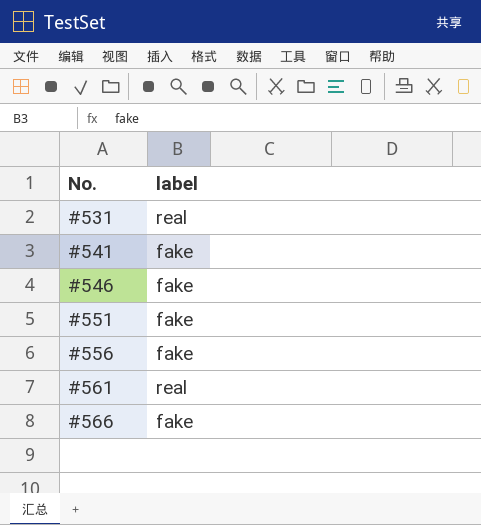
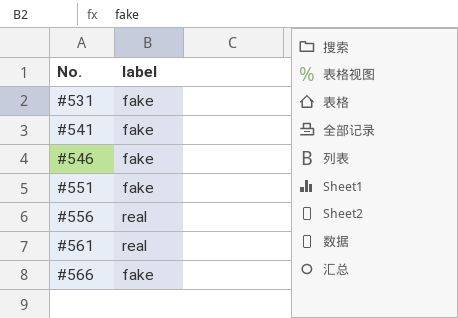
#531 | label: real -> fake
#556 | label: fake -> real

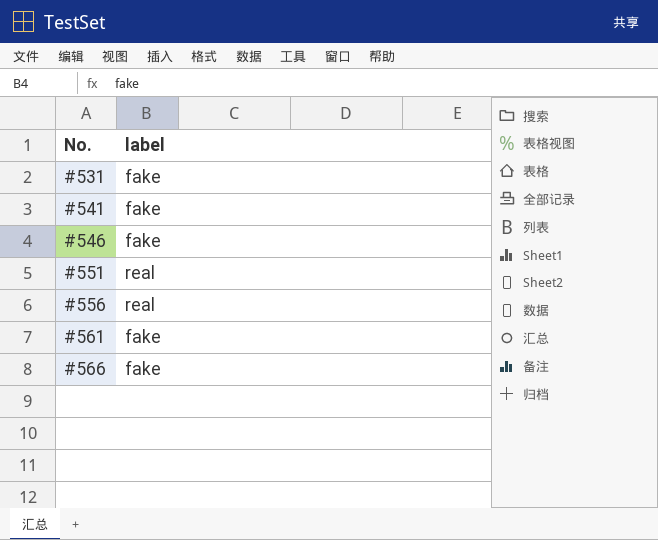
#551 | label: fake -> real
#561 | label: real -> fake

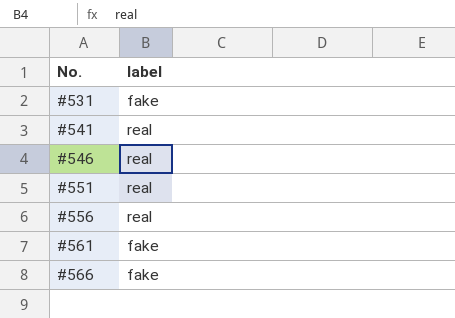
#541 | label: fake -> real
#546 | label: fake -> real

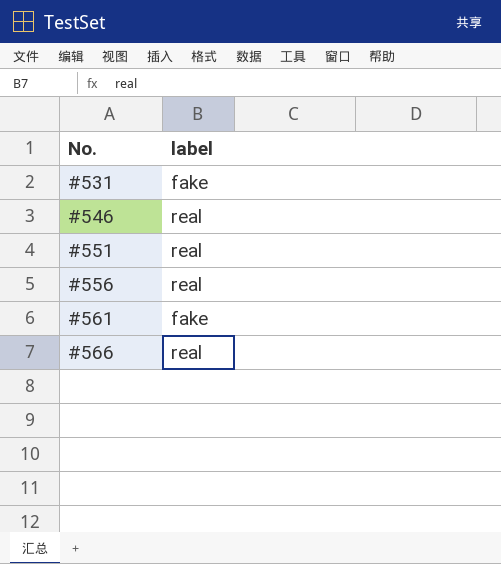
row #541: real -> none
#566 | label: fake -> real

